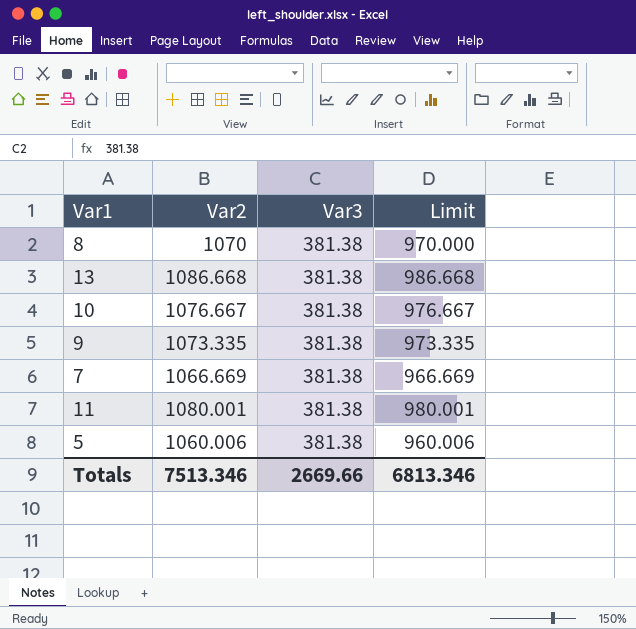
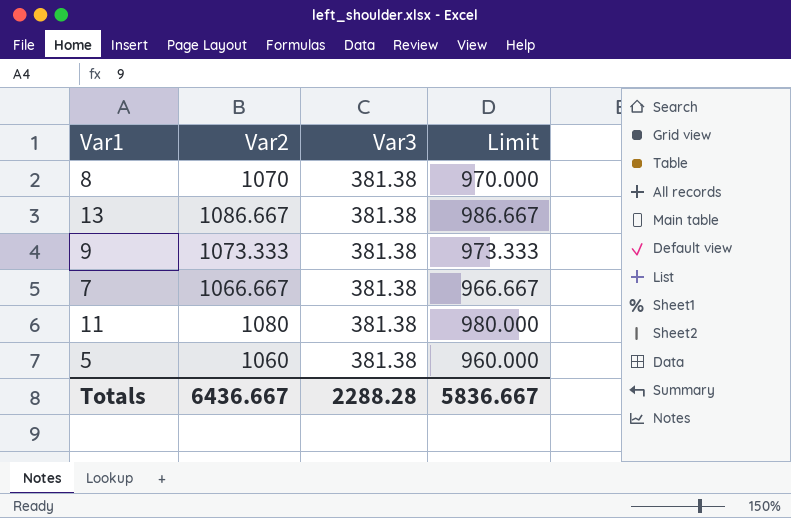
row 10: 1076.667 | 381.38 | 976.667 -> none
13 | Var2: 1086.668 -> 1086.667
13 | Limit: 986.668 -> 986.667
9 | Var2: 1073.335 -> 1073.333
9 | Limit: 973.335 -> 973.333
7 | Var2: 1066.669 -> 1066.667
7 | Limit: 966.669 -> 966.667
11 | Var2: 1080.001 -> 1080
11 | Limit: 980.001 -> 980.000
5 | Var2: 1060.006 -> 1060
5 | Limit: 960.006 -> 960.000
Totals | Var2: 7513.346 -> 6436.667
Totals | Var3: 2669.66 -> 2288.28
Totals | Limit: 6813.346 -> 5836.667

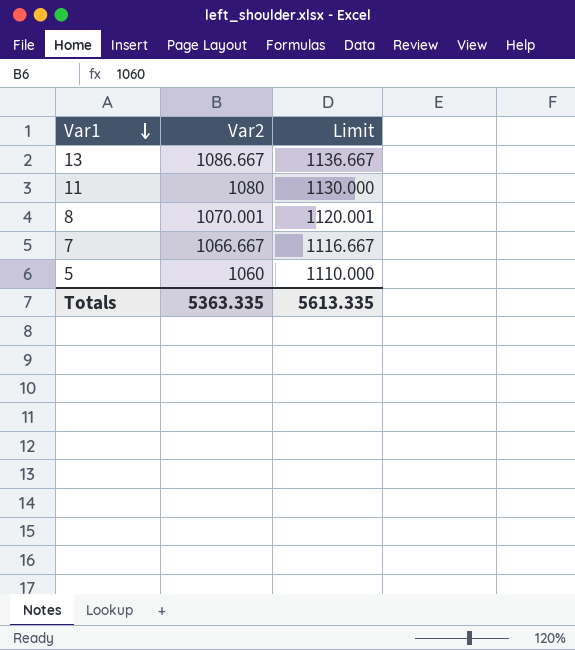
row order: none -> Var1 descending
column Var3 | position: 3 -> none
column Limit | formula: [Var2] - 100 -> [Var2] + 50
row 9: 1073.333 | 381.38 | 973.333 -> none
8 | Var2: 1070 -> 1070.001
Totals | Var2: 6436.667 -> 5363.335
Totals | Limit: 5836.667 -> 5613.335

